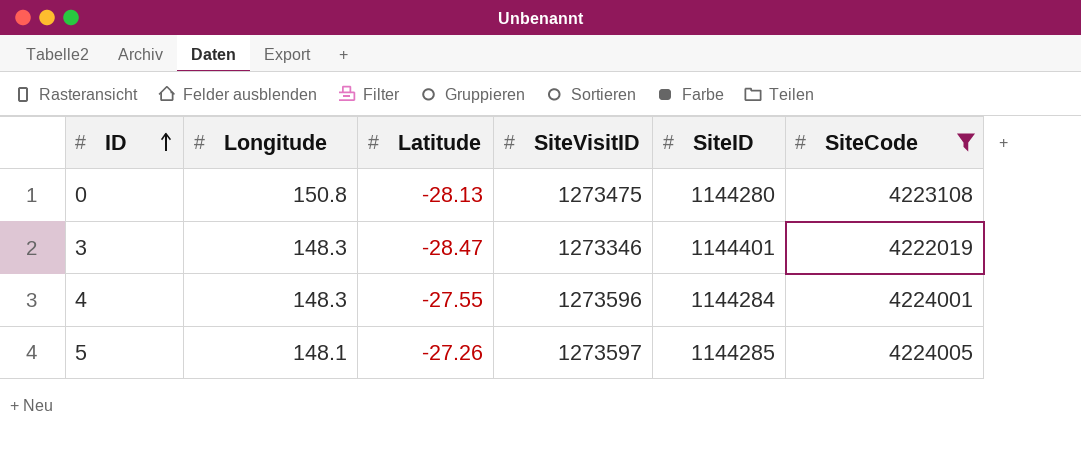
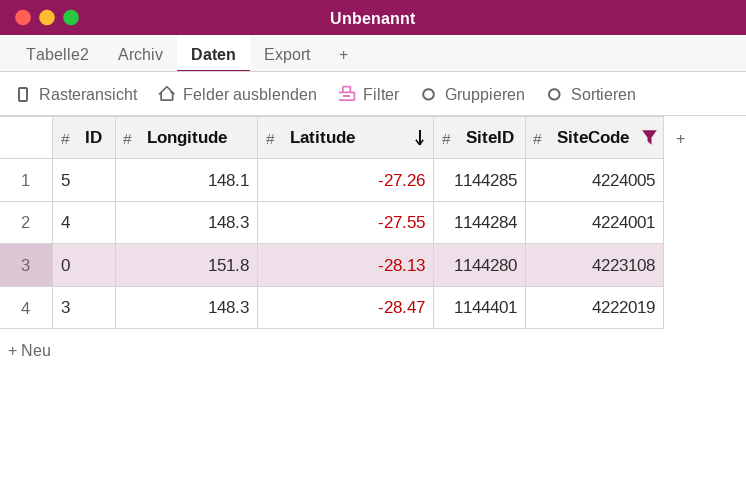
row order: ID ascending -> Latitude descending
column SiteVisitID | position: 4 -> none
0 | Longitude: 150.8 -> 151.8

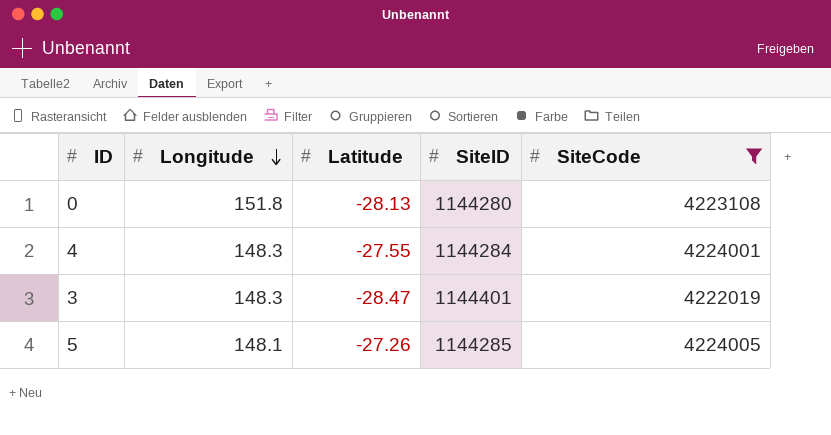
row order: Latitude descending -> Longitude descending

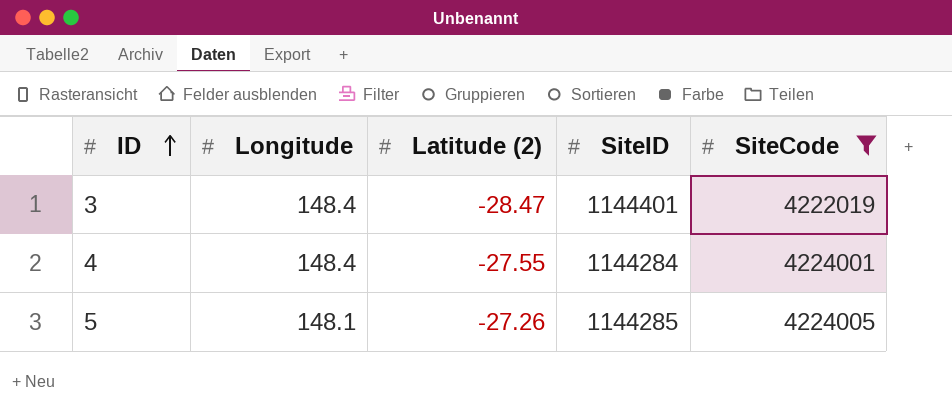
row order: Longitude descending -> ID ascending
column name: Latitude -> Latitude (2)
row 0: 151.8 | -28.13 | 1144280 | 4223108 -> none
3 | Longitude: 148.3 -> 148.4
4 | Longitude: 148.3 -> 148.4

